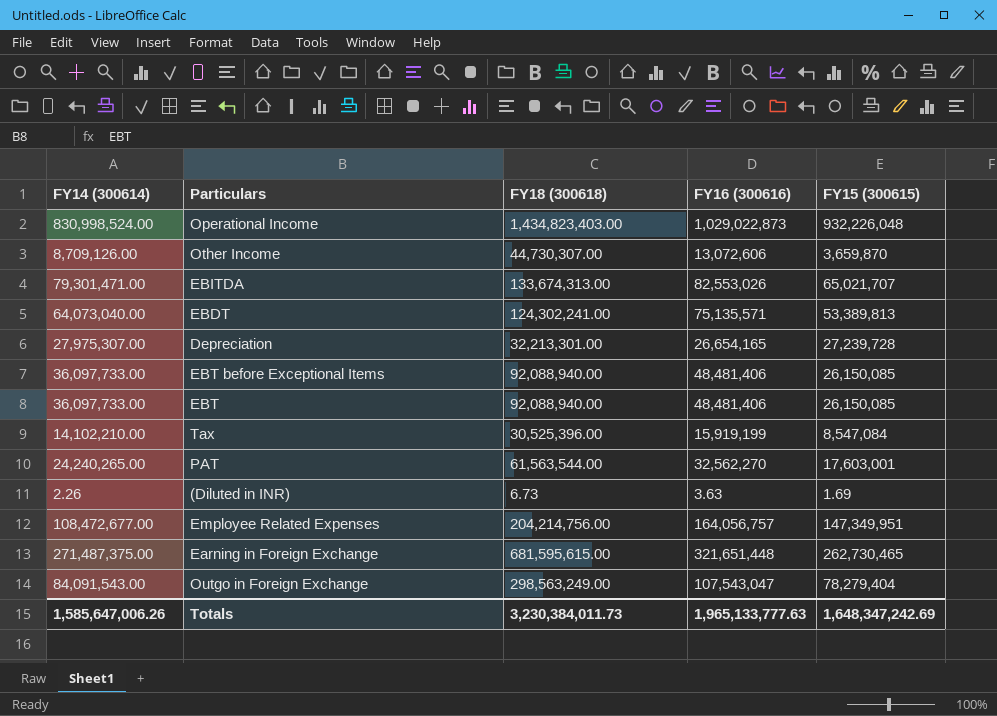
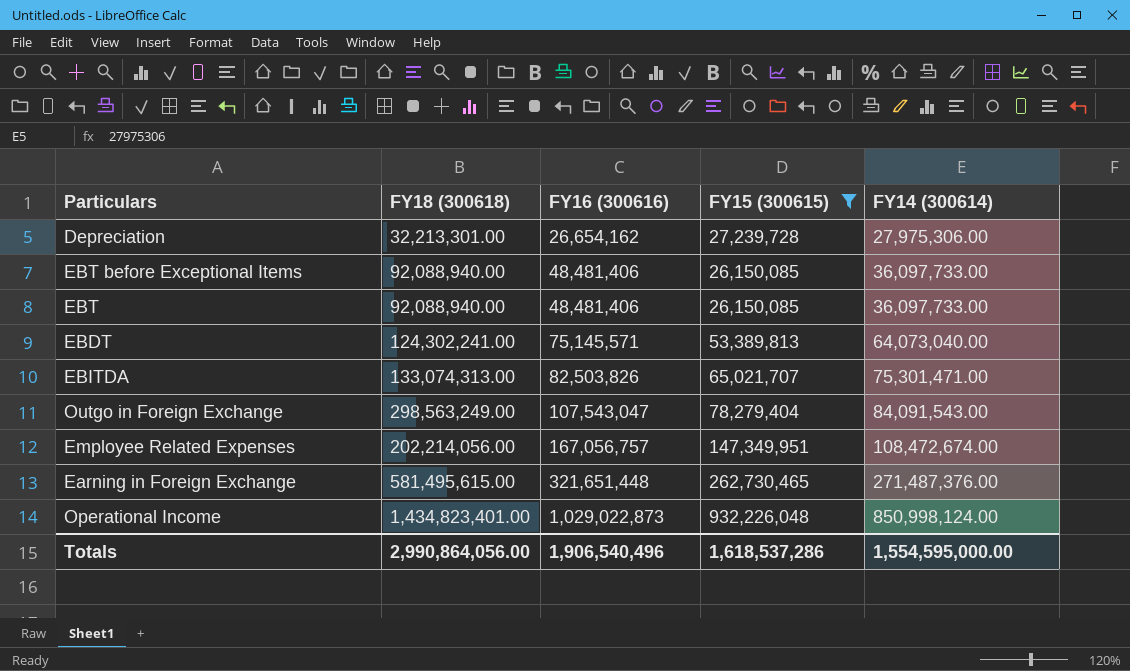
filter: none -> FY15 (300615) >= 26,150,085
row order: none -> FY16 (300616) ascending
column FY14 (300614) | position: 1 -> 5
Depreciation | FY16 (300616): 26,654,165 -> 26,654,162
Depreciation | FY14 (300614): 27,975,307.00 -> 27,975,306.00
EBDT | FY16 (300616): 75,135,571 -> 75,145,571
EBITDA | FY18 (300618): 133,674,313.00 -> 133,074,313.00
EBITDA | FY16 (300616): 82,553,026 -> 82,503,826
EBITDA | FY14 (300614): 79,301,471.00 -> 75,301,471.00
Employee Related Expenses | FY18 (300618): 204,214,756.00 -> 202,214,056.00
Employee Related Expenses | FY16 (300616): 164,056,757 -> 167,056,757
Employee Related Expenses | FY14 (300614): 108,472,677.00 -> 108,472,674.00
Earning in Foreign Exchange | FY18 (300618): 681,595,615.00 -> 581,495,615.00
Earning in Foreign Exchange | FY14 (300614): 271,487,375.00 -> 271,487,376.00
Operational Income | FY18 (300618): 1,434,823,403.00 -> 1,434,823,401.00
Operational Income | FY14 (300614): 830,998,524.00 -> 850,998,124.00
Totals | FY18 (300618): 3,230,384,011.73 -> 2,990,864,056.00
Totals | FY16 (300616): 1,965,133,777.63 -> 1,906,540,496
Totals | FY15 (300615): 1,648,347,242.69 -> 1,618,537,286
Totals | FY14 (300614): 1,585,647,006.26 -> 1,554,595,000.00

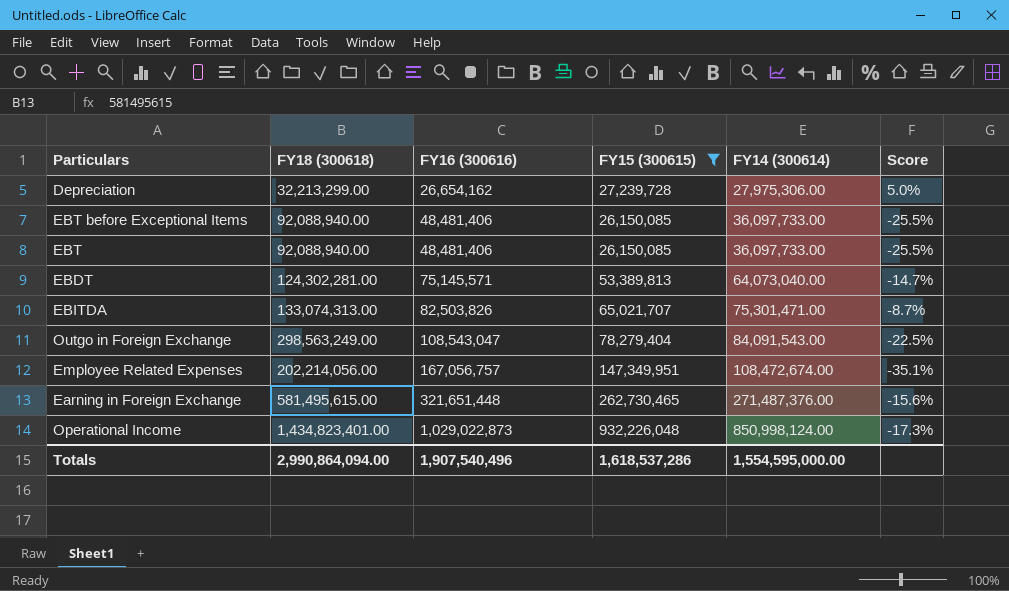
column Score | formula: none -> ([FY14 (300614)] - [FY16 (300616)]) / [FY16 (300616)]
Depreciation | FY18 (300618): 32,213,301.00 -> 32,213,299.00
EBDT | FY18 (300618): 124,302,241.00 -> 124,302,281.00
Outgo in Foreign Exchange | FY16 (300616): 107,543,047 -> 108,543,047
Totals | FY18 (300618): 2,990,864,056.00 -> 2,990,864,094.00
Totals | FY16 (300616): 1,906,540,496 -> 1,907,540,496

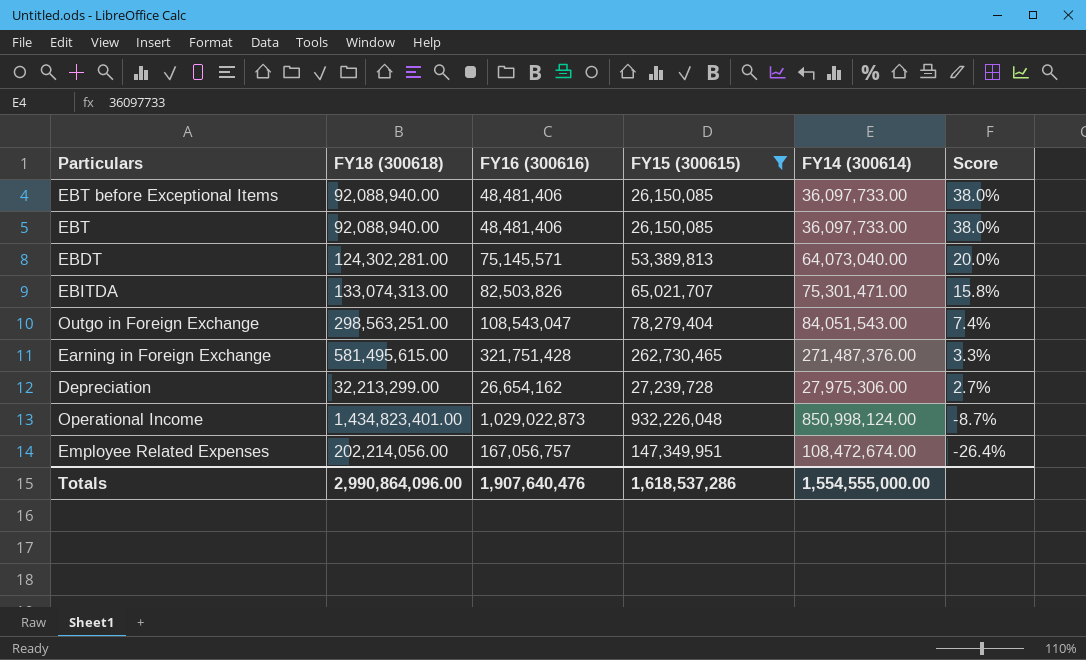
row order: FY16 (300616) ascending -> Score descending
column Score | formula: ([FY14 (300614)] - [FY16 (300616)]) / [FY16 (300616)] -> ([FY14 (300614)] - [FY15 (300615)]) / [FY15 (300615)]
Outgo in Foreign Exchange | FY18 (300618): 298,563,249.00 -> 298,563,251.00
Outgo in Foreign Exchange | FY14 (300614): 84,091,543.00 -> 84,051,543.00
Earning in Foreign Exchange | FY16 (300616): 321,651,448 -> 321,751,428
Totals | FY18 (300618): 2,990,864,094.00 -> 2,990,864,096.00
Totals | FY16 (300616): 1,907,540,496 -> 1,907,640,476
Totals | FY14 (300614): 1,554,595,000.00 -> 1,554,555,000.00

